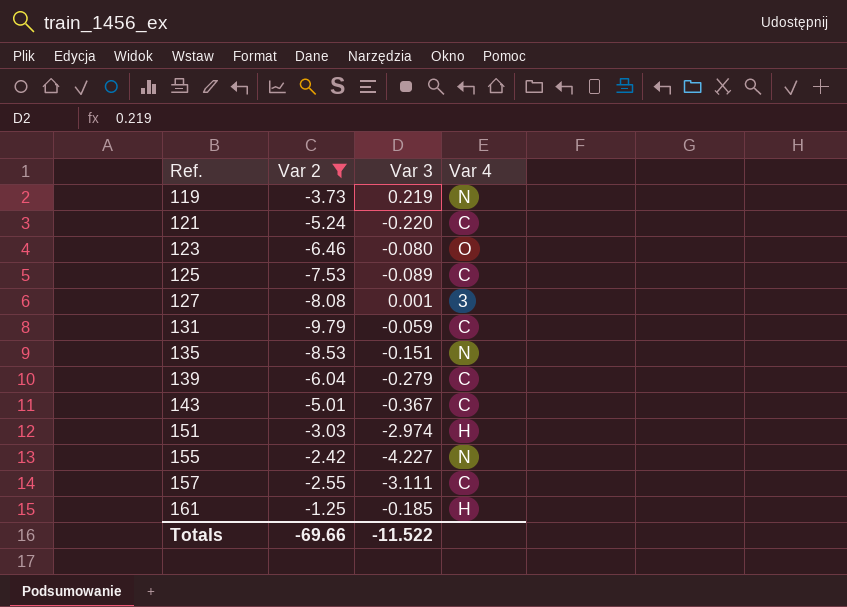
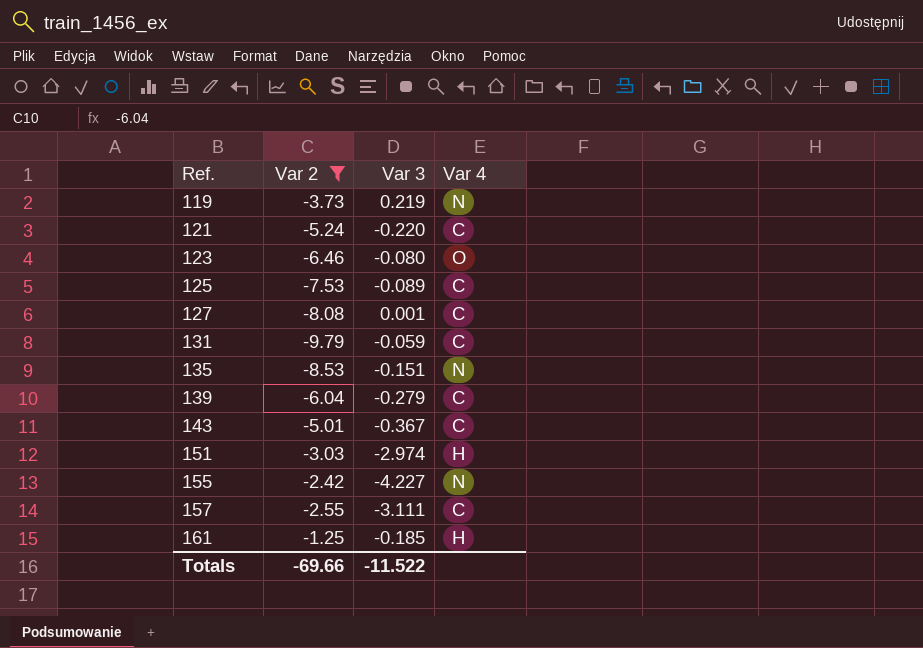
127 | Var 4: 3 -> C

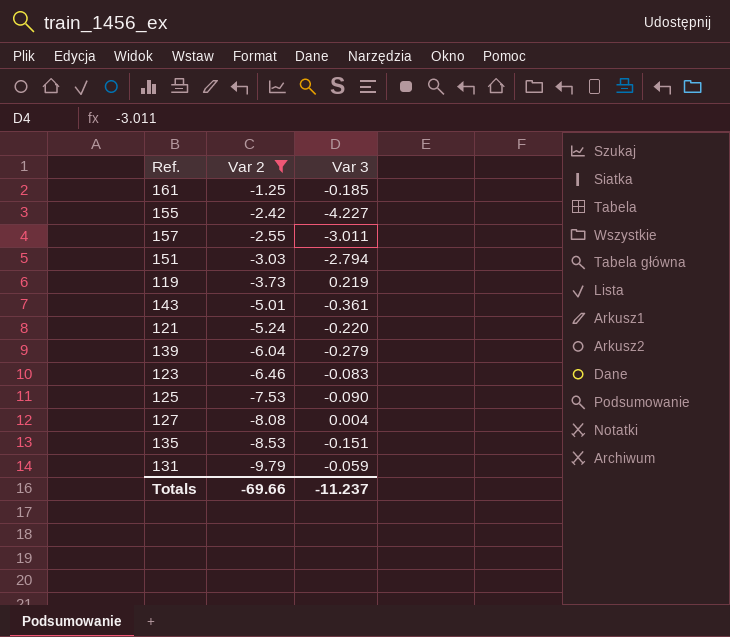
row order: Ref. ascending -> Var 2 descending
column Var 4 | position: 4 -> none
157 | Var 3: -3.111 -> -3.011
151 | Var 3: -2.974 -> -2.794
143 | Var 3: -0.367 -> -0.361
123 | Var 3: -0.080 -> -0.083
125 | Var 3: -0.089 -> -0.090
127 | Var 3: 0.001 -> 0.004
Totals | Var 3: -11.522 -> -11.237

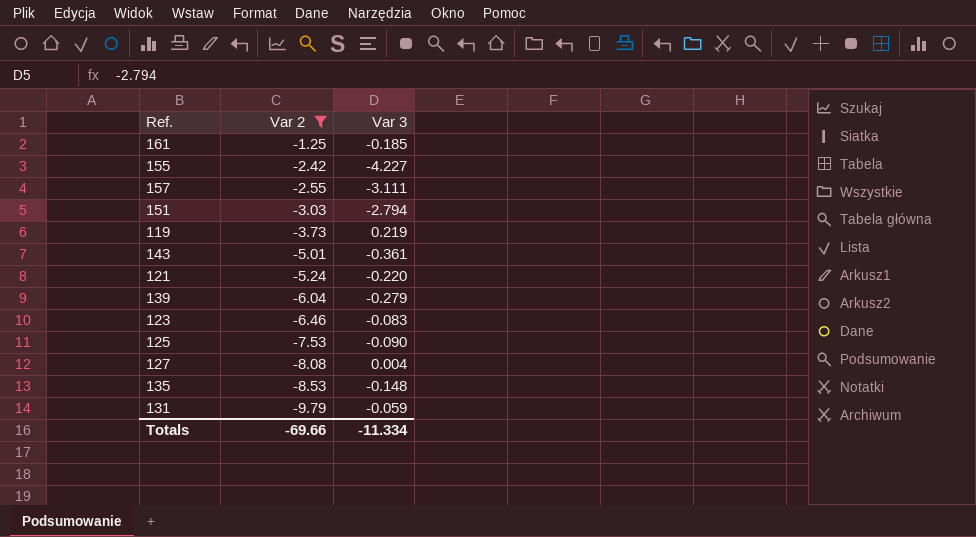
157 | Var 3: -3.011 -> -3.111
135 | Var 3: -0.151 -> -0.148
Totals | Var 3: -11.237 -> -11.334

